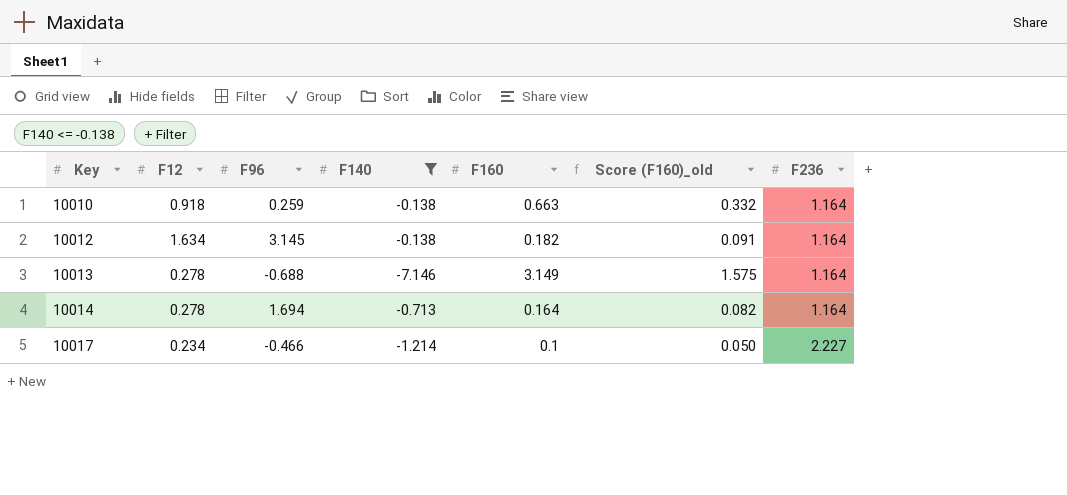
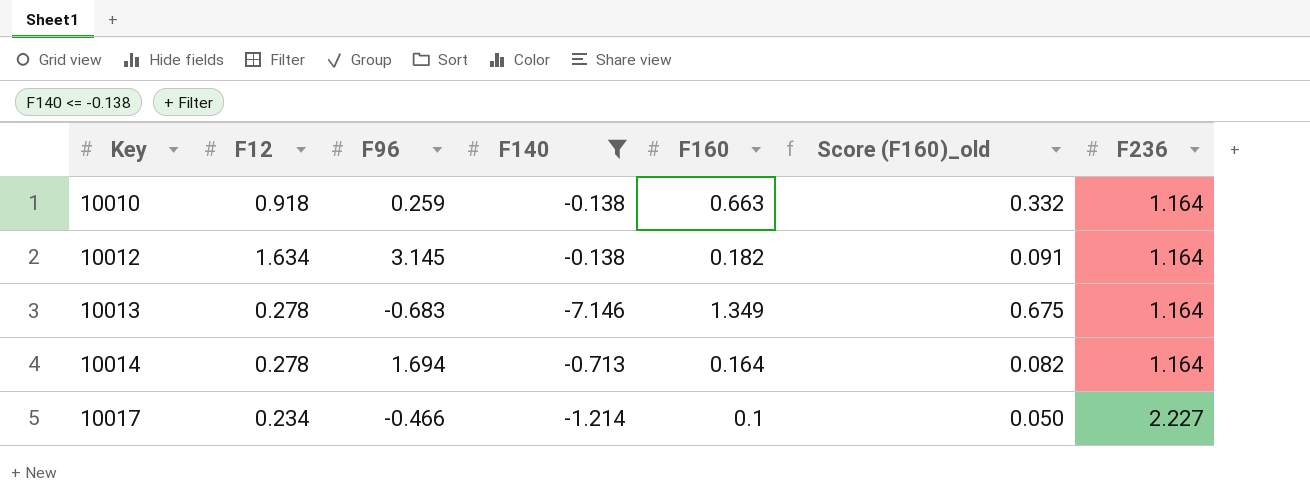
10013 | F96: -0.688 -> -0.683
10013 | F160: 3.149 -> 1.349
10013 | Score (F160)_old: 1.575 -> 0.675

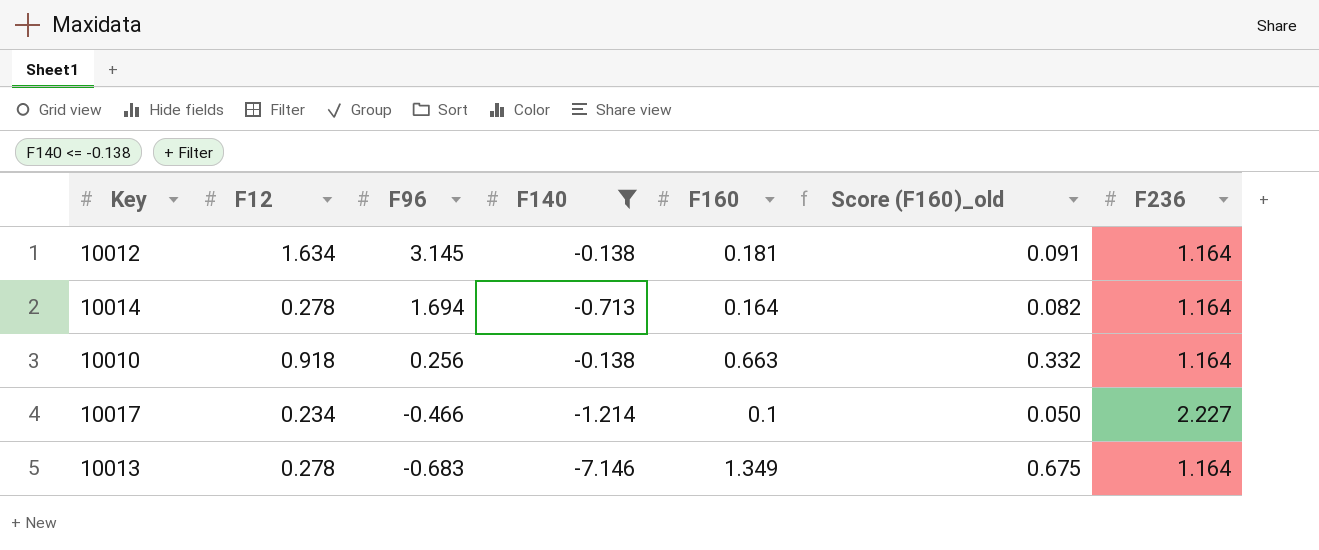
row order: Key ascending -> F96 descending
10012 | F160: 0.182 -> 0.181
10010 | F96: 0.259 -> 0.256

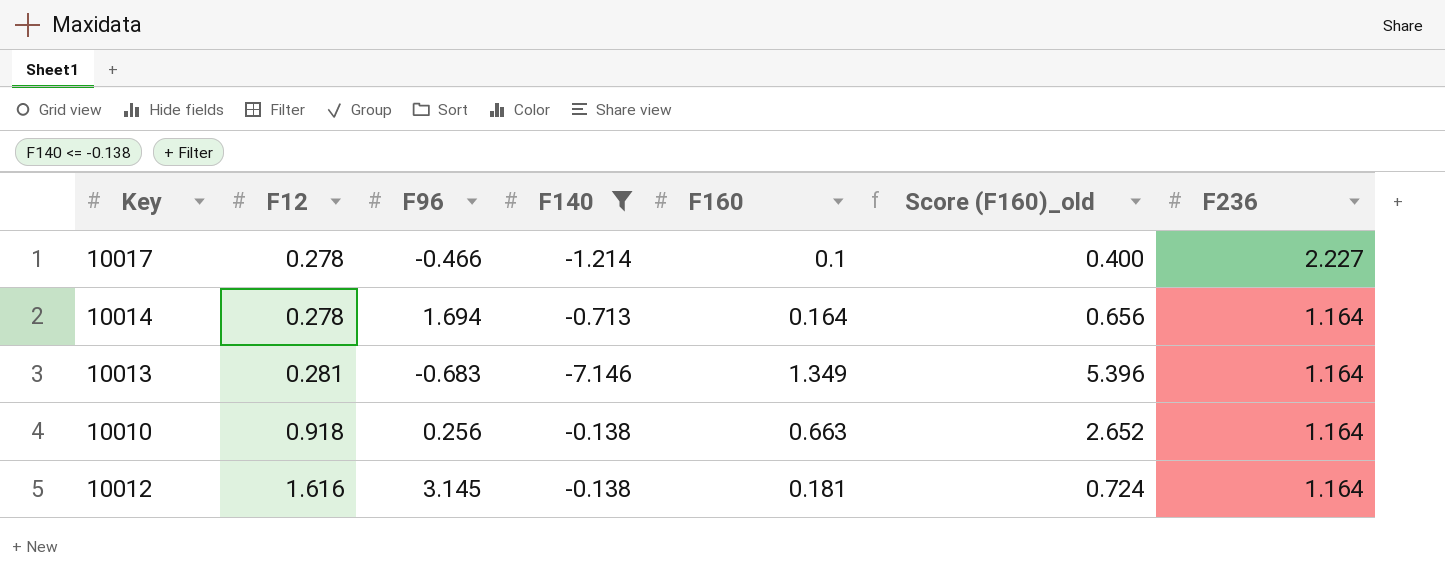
row order: F96 descending -> F12 ascending
column Score (F160)_old | formula: [F160] * 0.5 -> [F160] * 4
10017 | F12: 0.234 -> 0.278
10013 | F12: 0.278 -> 0.281
10012 | F12: 1.634 -> 1.616

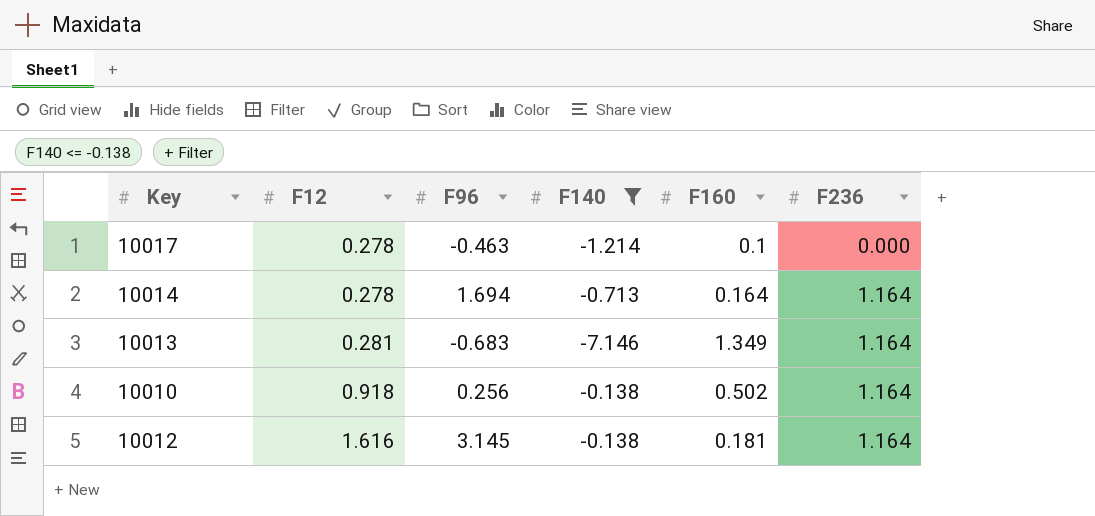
column Score (F160)_old | formula: [F160] * 4 -> none
10017 | F96: -0.466 -> -0.463
10017 | F236: 2.227 -> 0.000
10010 | F160: 0.663 -> 0.502

